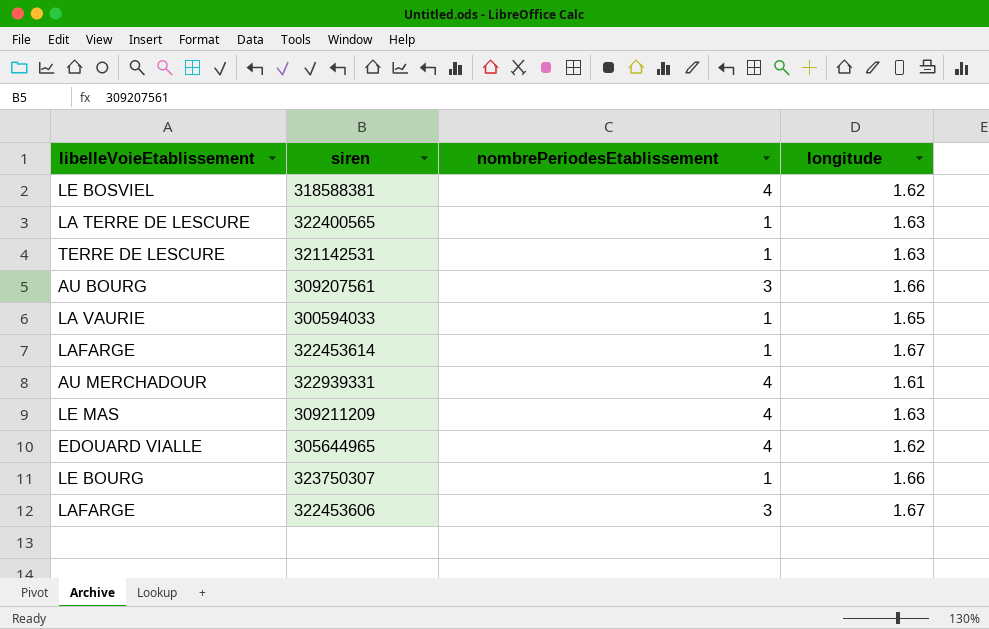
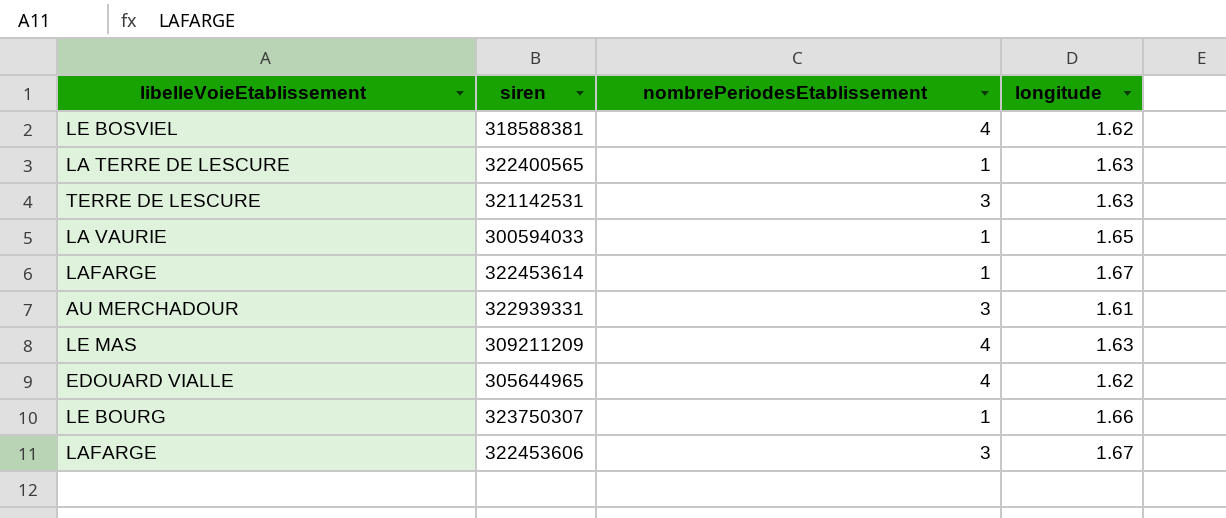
row 309207561: AU BOURG | 3 | 1.66 -> none
321142531 | nombrePeriodesEtablissement: 1 -> 3
322939331 | nombrePeriodesEtablissement: 4 -> 3

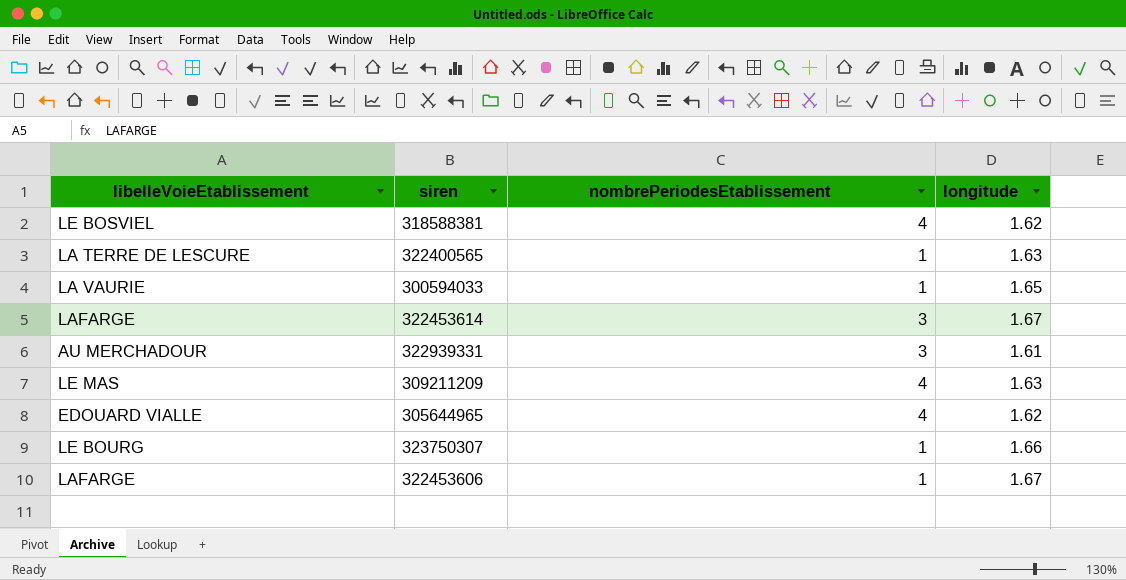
row 321142531: TERRE DE LESCURE | 3 | 1.63 -> none
322453614 | nombrePeriodesEtablissement: 1 -> 3
322453606 | nombrePeriodesEtablissement: 3 -> 1

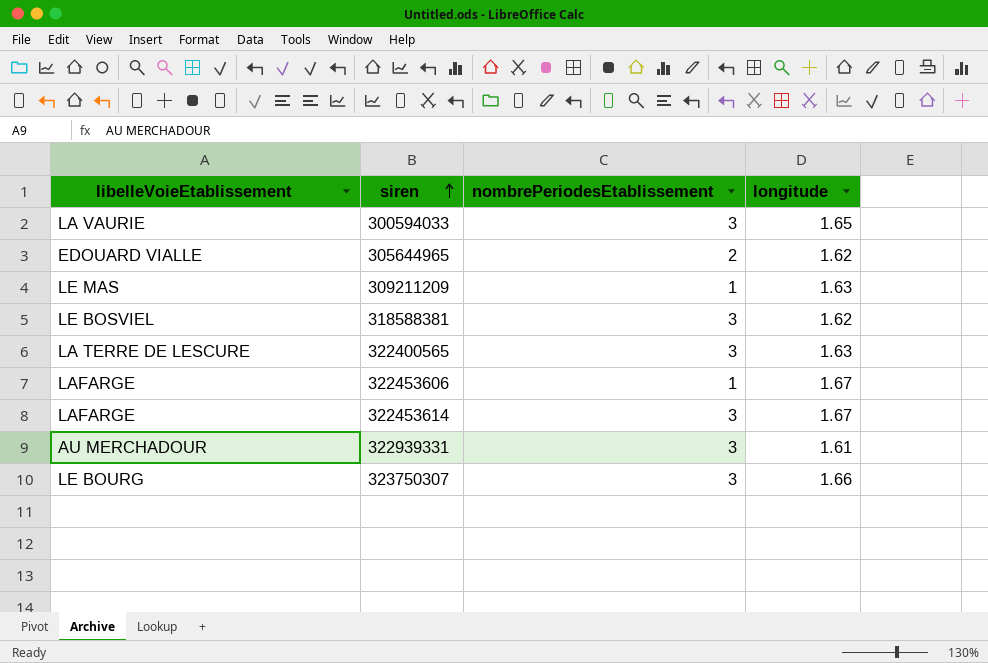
row order: none -> siren ascending
300594033 | nombrePeriodesEtablissement: 1 -> 3
305644965 | nombrePeriodesEtablissement: 4 -> 2
309211209 | nombrePeriodesEtablissement: 4 -> 1
318588381 | nombrePeriodesEtablissement: 4 -> 3
322400565 | nombrePeriodesEtablissement: 1 -> 3
323750307 | nombrePeriodesEtablissement: 1 -> 3

